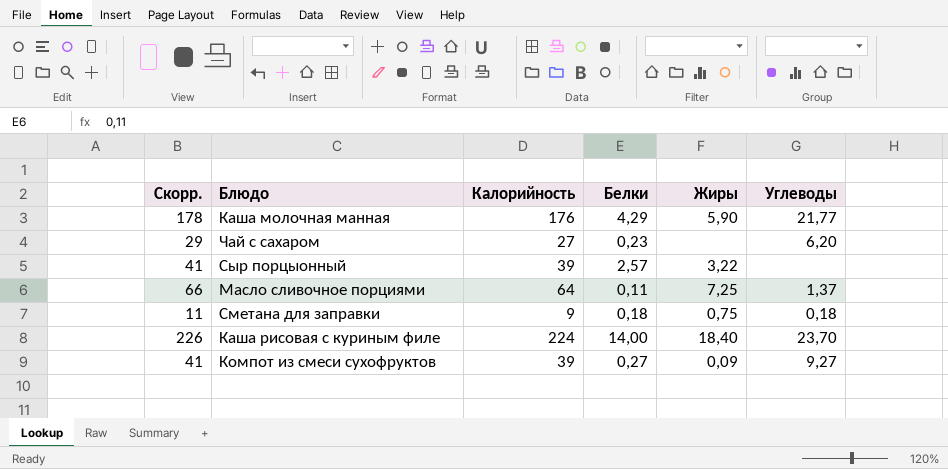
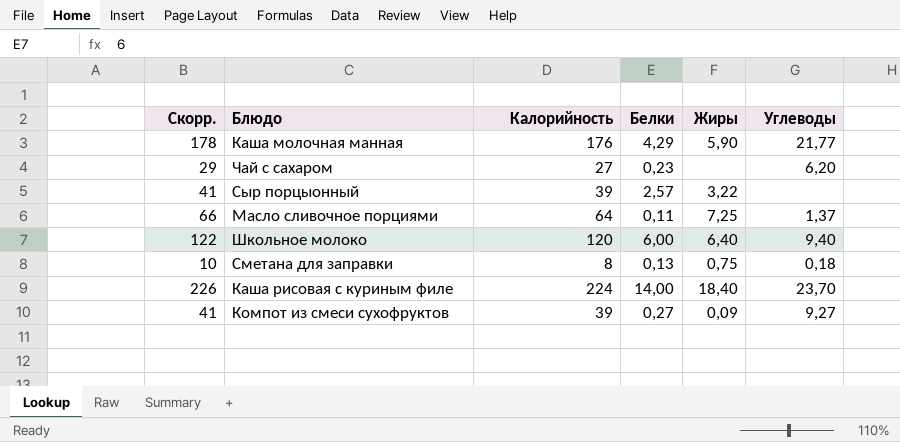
row Школьное молоко: none -> 122 | 120 | 6,00 | 6,40 | 9,40
Сметана для заправки | Скорр.: 11 -> 10
Сметана для заправки | Калорийность: 9 -> 8
Сметана для заправки | Белки: 0,18 -> 0,13

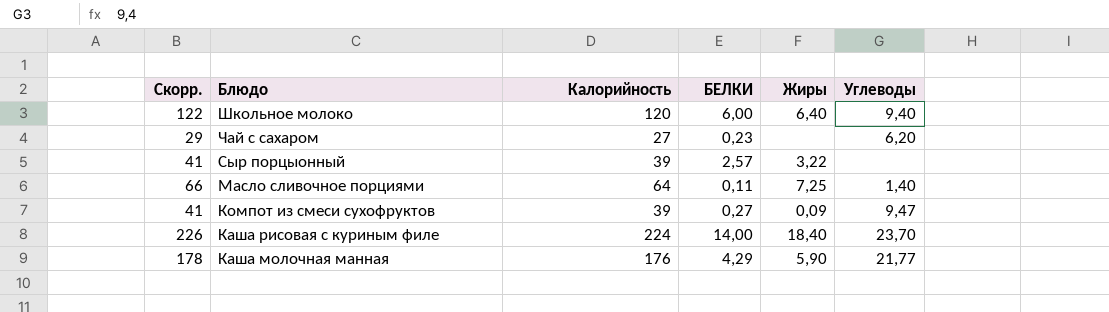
row order: none -> Блюдо descending
column name: Белки -> БЕЛКИ
row Сметана для заправки: 10 | 8 | 0,13 | 0,75 | 0,18 -> none
Масло сливочное порциями | Углеводы: 1,37 -> 1,40
Компот из смеси сухофруктов | Углеводы: 9,27 -> 9,47

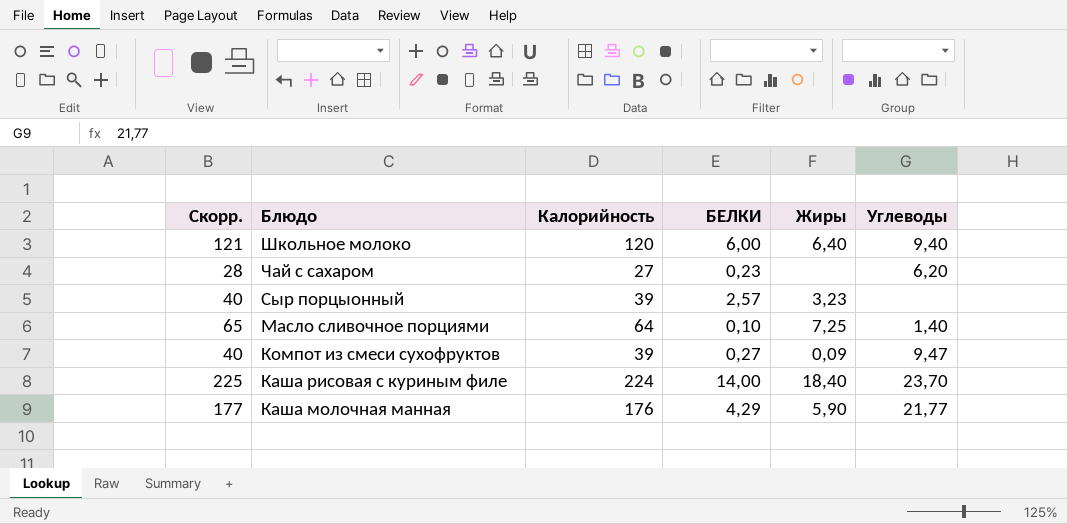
column Скорр. | formula: [Калорийность] + 2 -> [Калорийность] + 1
Сыр порцыонный | Жиры: 3,22 -> 3,23
Масло сливочное порциями | БЕЛКИ: 0,11 -> 0,10

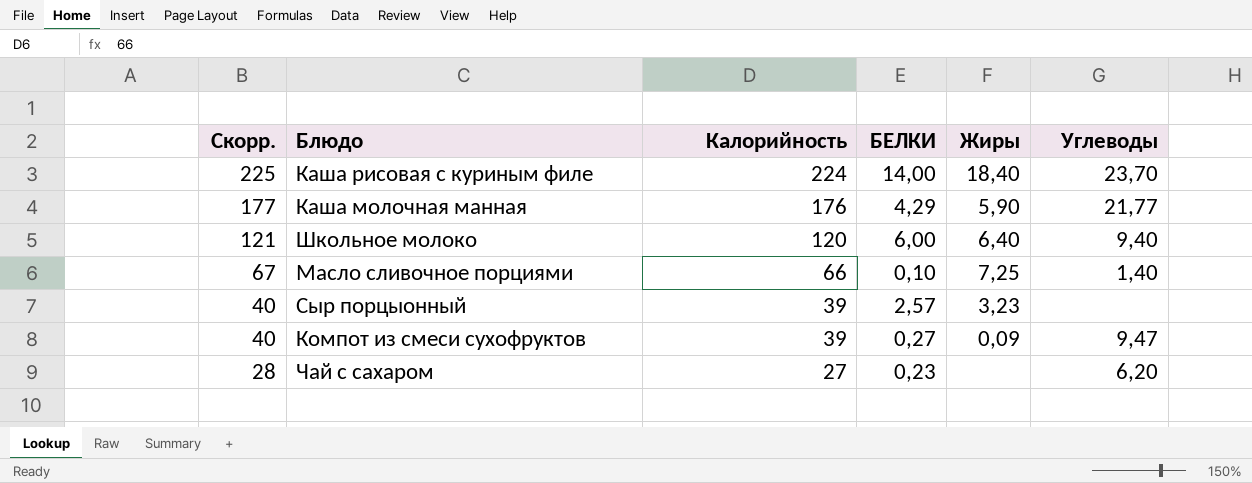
row order: Блюдо descending -> Скорр. descending
Масло сливочное порциями | Скорр.: 65 -> 67
Масло сливочное порциями | Калорийность: 64 -> 66

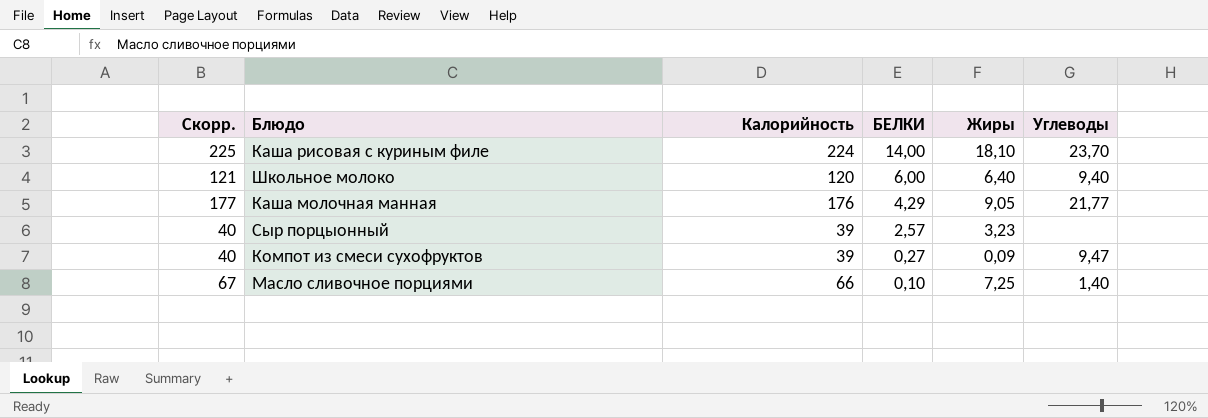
row order: Скорр. descending -> БЕЛКИ descending
row Чай с сахаром: 28 | 27 | 0,23 | none | 6,20 -> none
Каша рисовая с куриным филе | Жиры: 18,40 -> 18,10
Каша молочная манная | Жиры: 5,90 -> 9,05

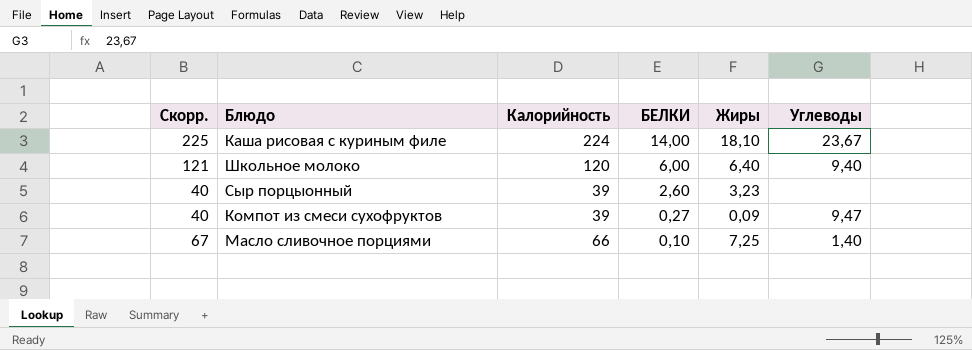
row Каша молочная манная: 177 | 176 | 4,29 | 9,05 | 21,77 -> none
Каша рисовая с куриным филе | Углеводы: 23,70 -> 23,67
Сыр порцыонный | БЕЛКИ: 2,57 -> 2,60

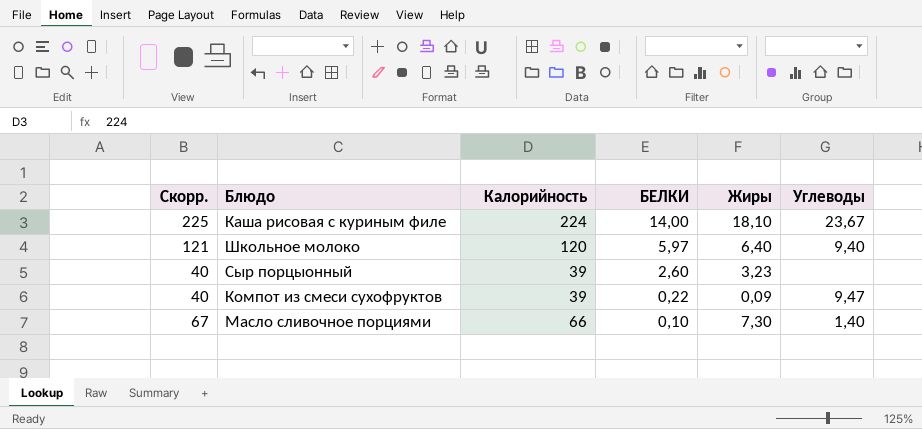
Школьное молоко | БЕЛКИ: 6,00 -> 5,97
Компот из смеси сухофруктов | БЕЛКИ: 0,27 -> 0,22
Масло сливочное порциями | Жиры: 7,25 -> 7,30

